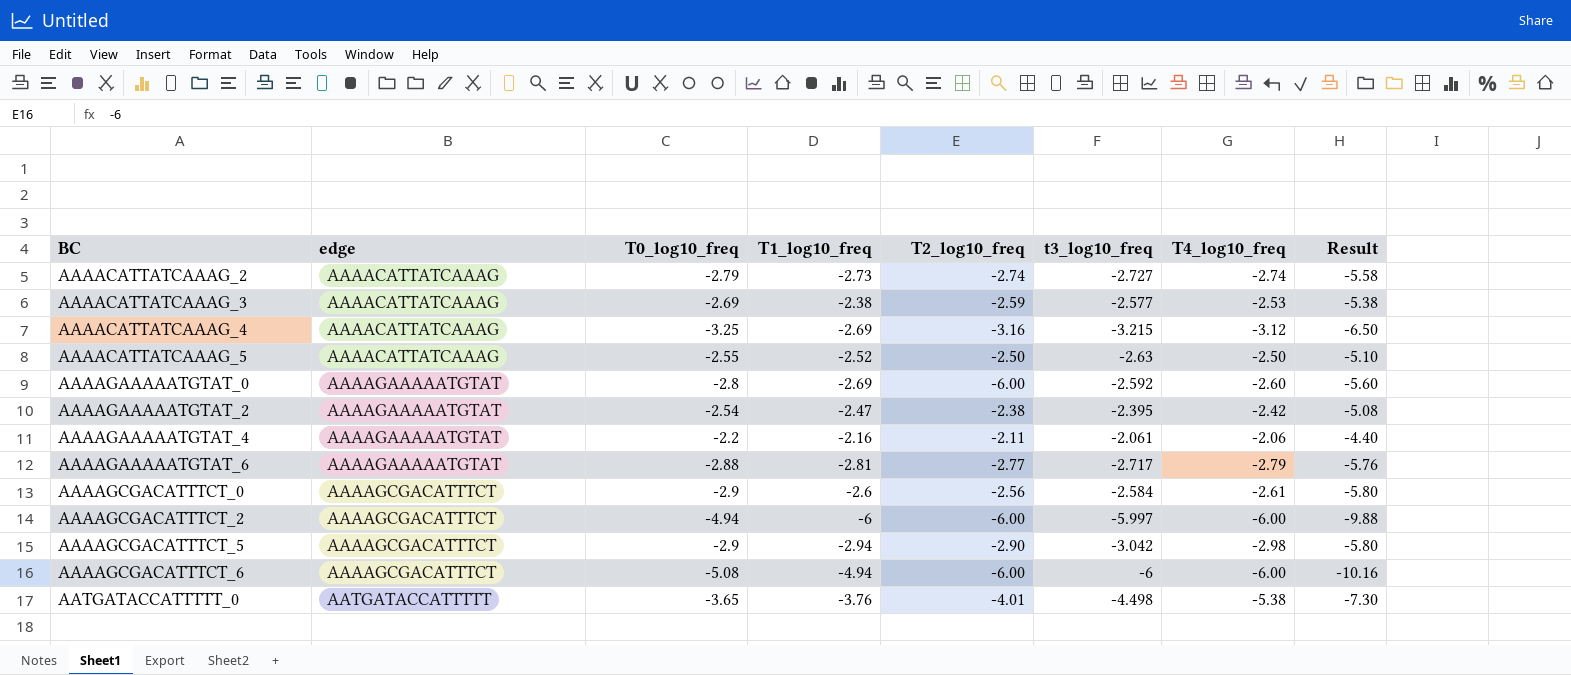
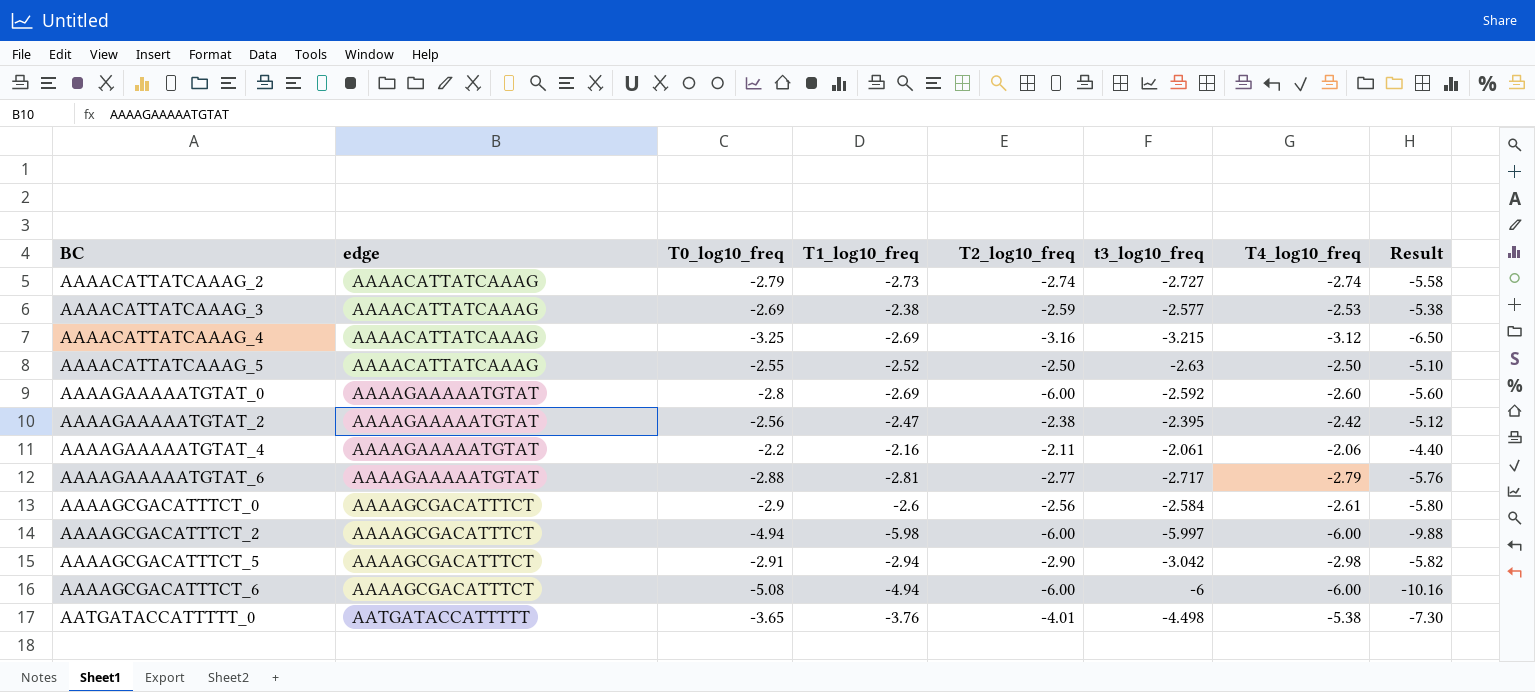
AAAAGAAAAATGTAT_2 | T0_log10_freq: -2.54 -> -2.56
AAAAGAAAAATGTAT_2 | Result: -5.08 -> -5.12
AAAAGCGACATTTCT_2 | T1_log10_freq: -6 -> -5.98
AAAAGCGACATTTCT_5 | T0_log10_freq: -2.9 -> -2.91
AAAAGCGACATTTCT_5 | Result: -5.80 -> -5.82

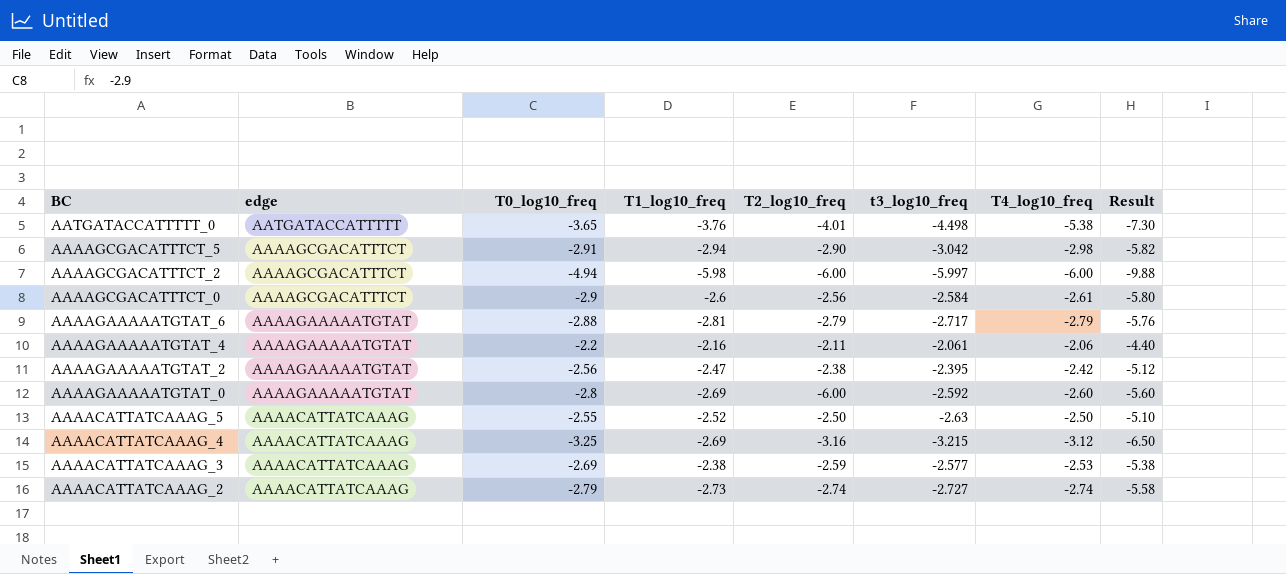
row order: BC ascending -> BC descending
row AAAAGCGACATTTCT_6: AAAAGCGACATTTCT | -5.08 | -4.94 | -6.00 | -6 | -6.00 | -10.16 -> none
AAAAGAAAAATGTAT_6 | T2_log10_freq: -2.77 -> -2.79

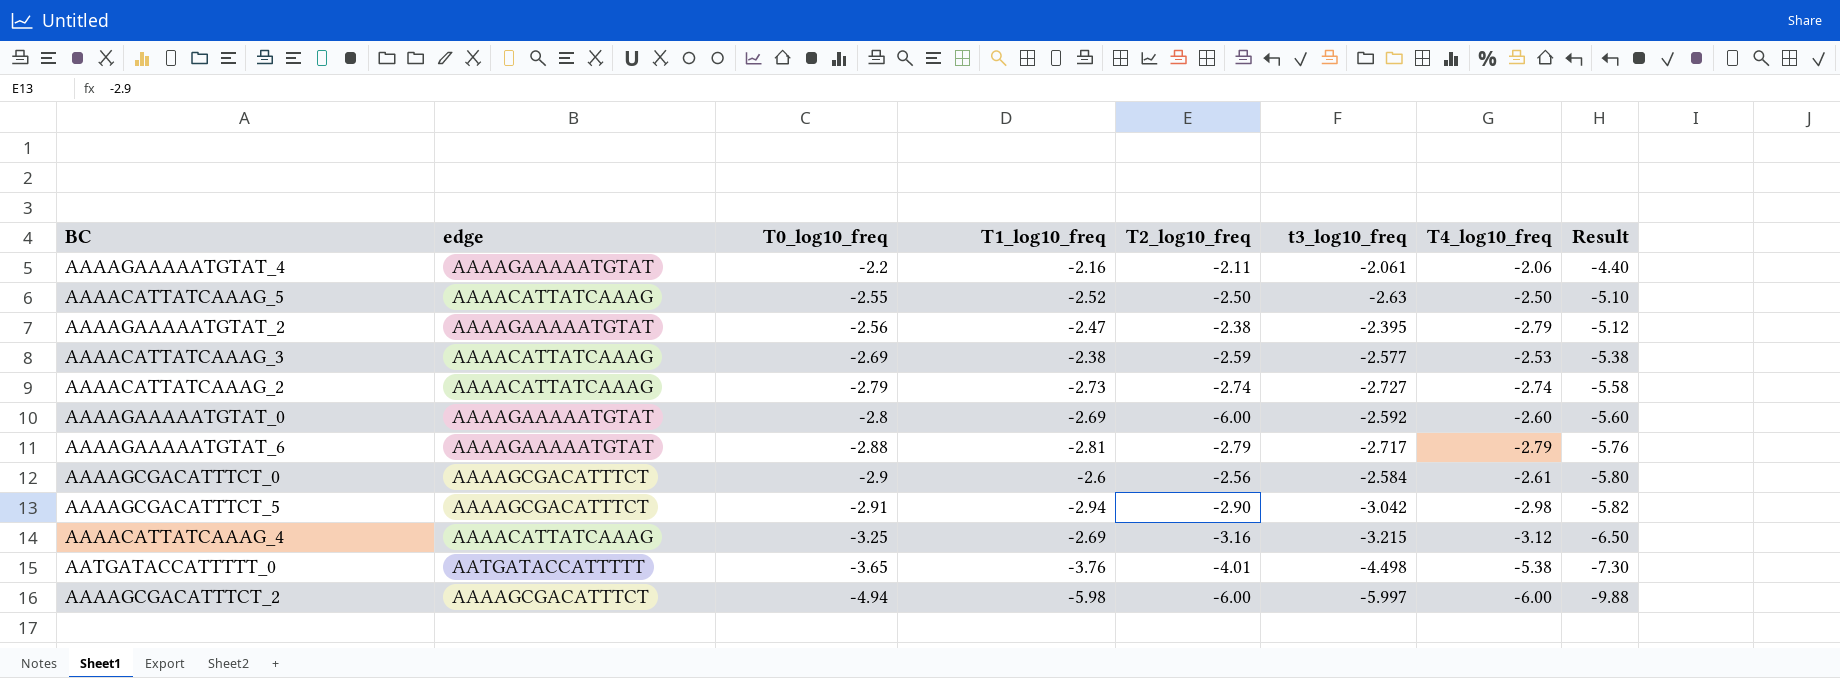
row order: BC descending -> T0_log10_freq descending
AAAAGAAAAATGTAT_2 | T4_log10_freq: -2.42 -> -2.79

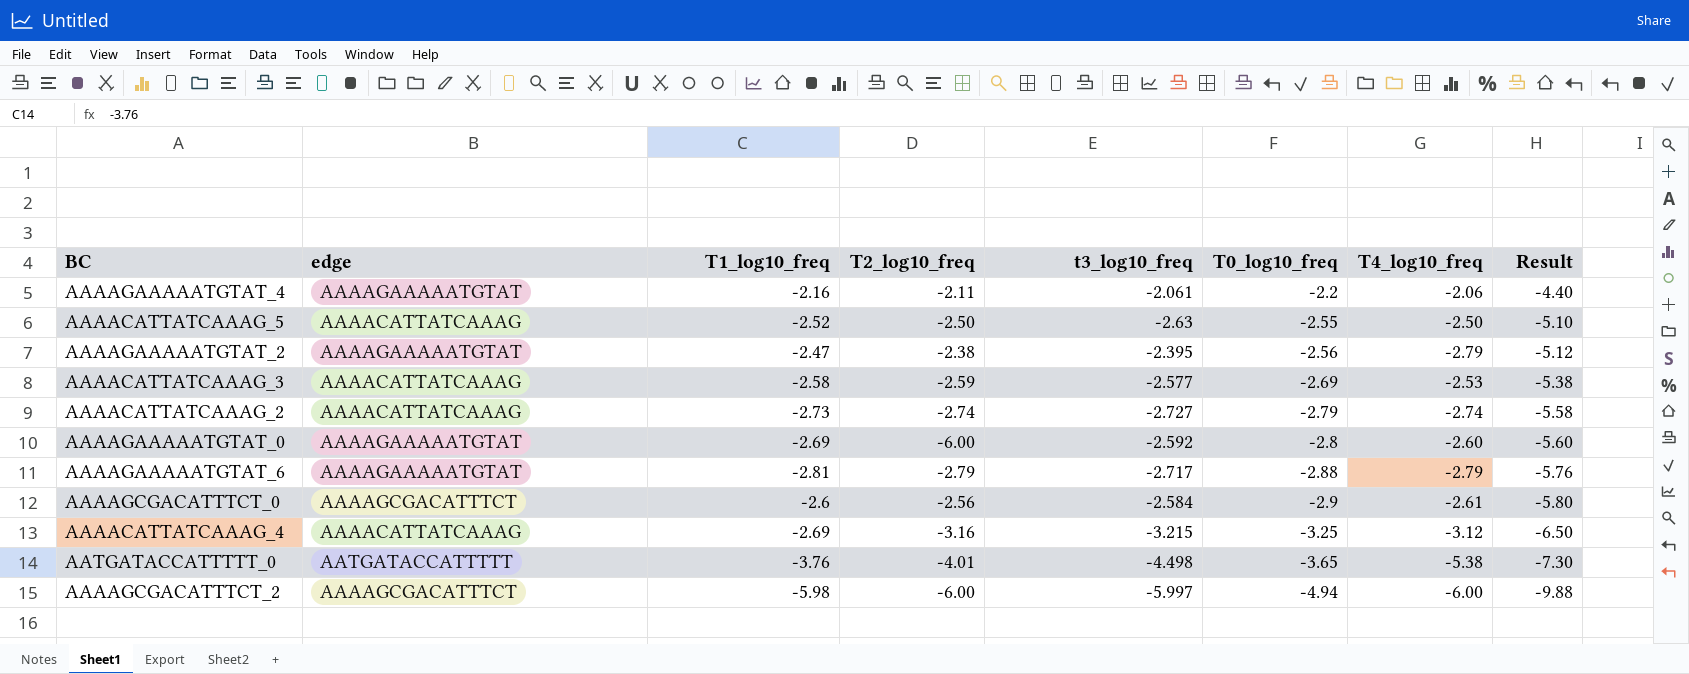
column T0_log10_freq | position: 3 -> 6
row AAAAGCGACATTTCT_5: AAAAGCGACATTTCT | -2.91 | -2.94 | -2.90 | -3.042 | -2.98 | -5.82 -> none
AAAACATTATCAAAG_3 | T1_log10_freq: -2.38 -> -2.58

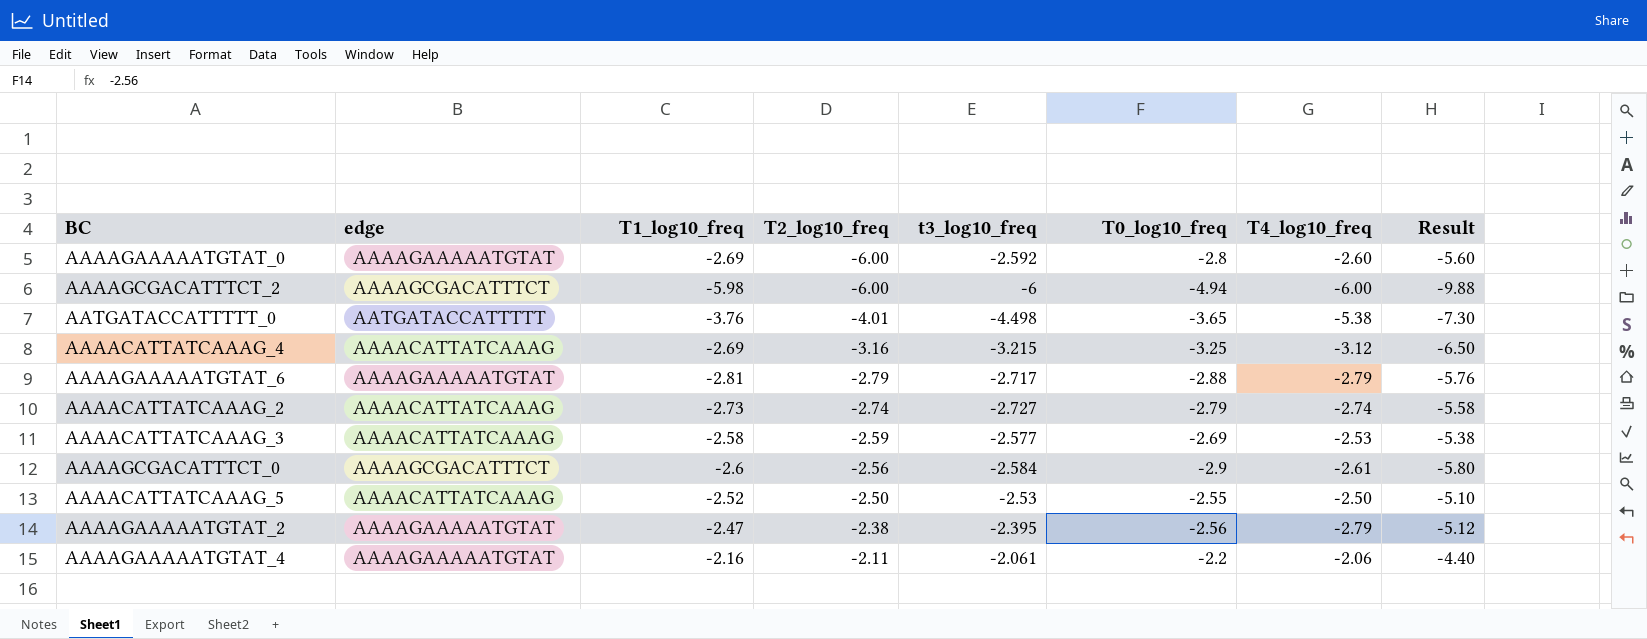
row order: T0_log10_freq descending -> T2_log10_freq ascending
AAAAGCGACATTTCT_2 | t3_log10_freq: -5.997 -> -6
AAAACATTATCAAAG_5 | t3_log10_freq: -2.63 -> -2.53

